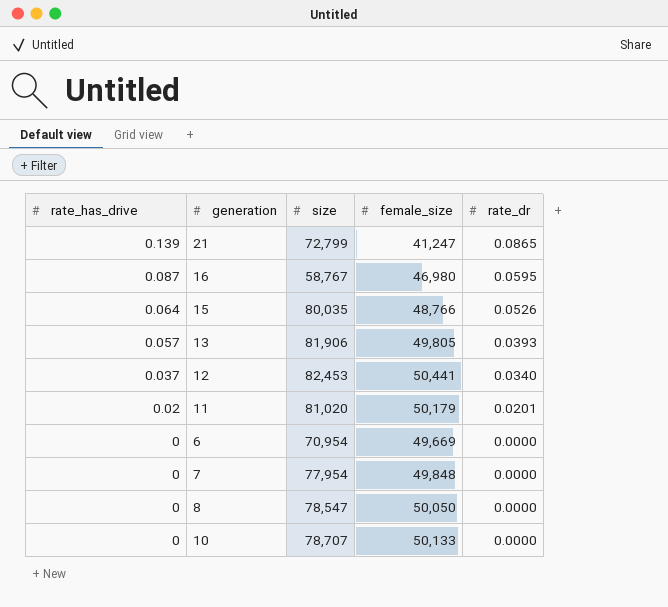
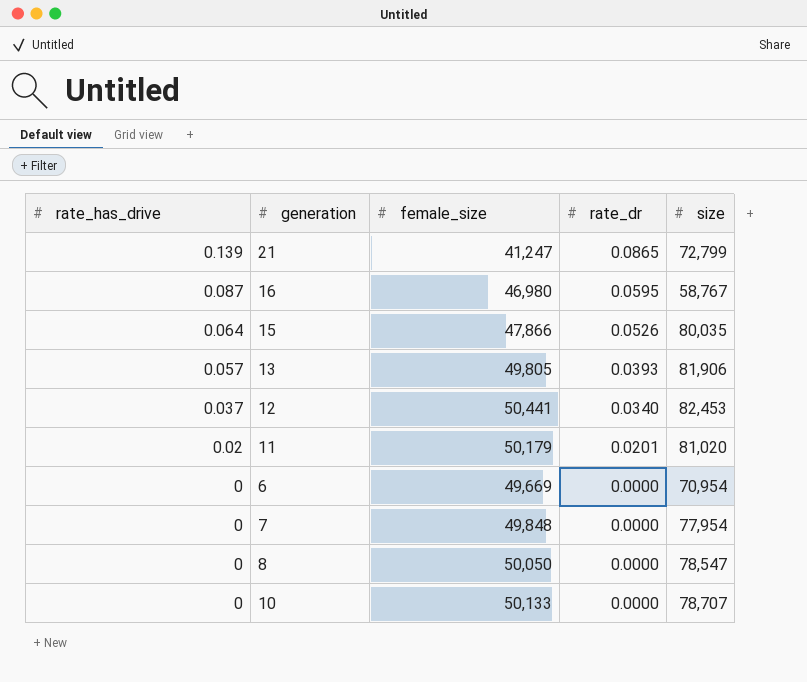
column size | position: 3 -> 5
15 | female_size: 48,766 -> 47,866

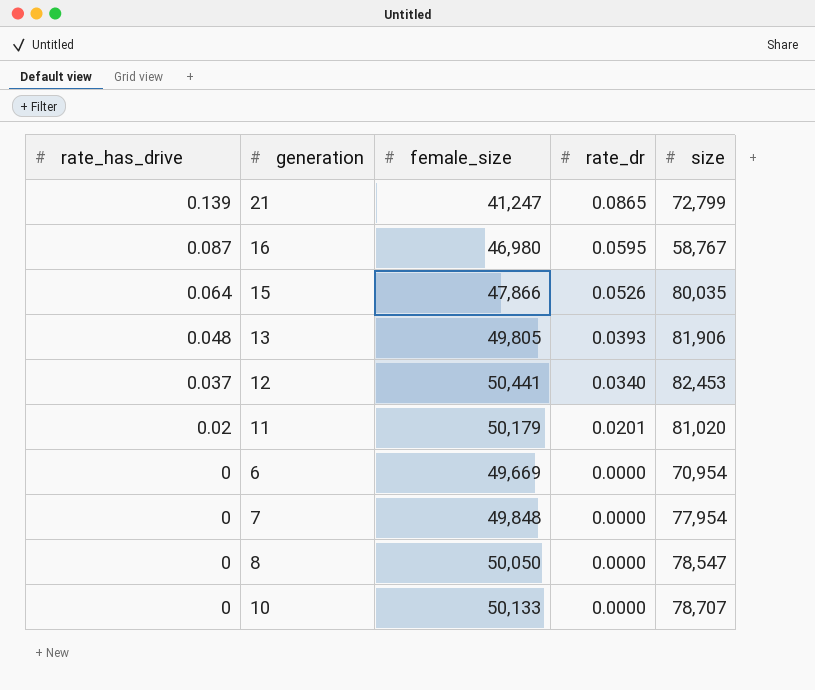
13 | rate_has_drive: 0.057 -> 0.048

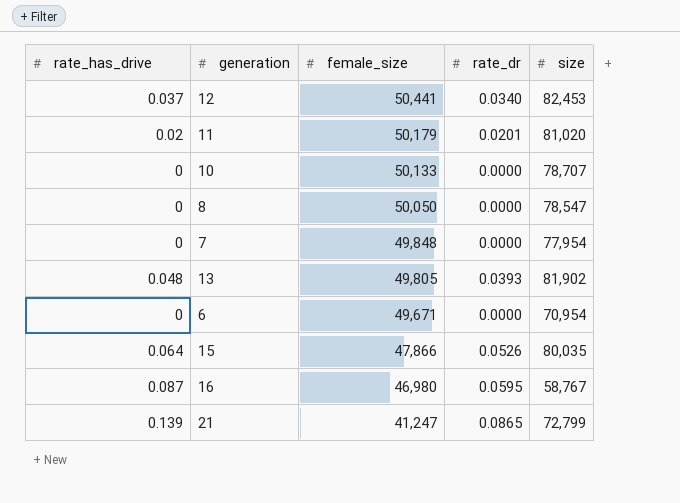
row order: rate_has_drive descending -> female_size descending
13 | size: 81,906 -> 81,902
6 | female_size: 49,669 -> 49,671

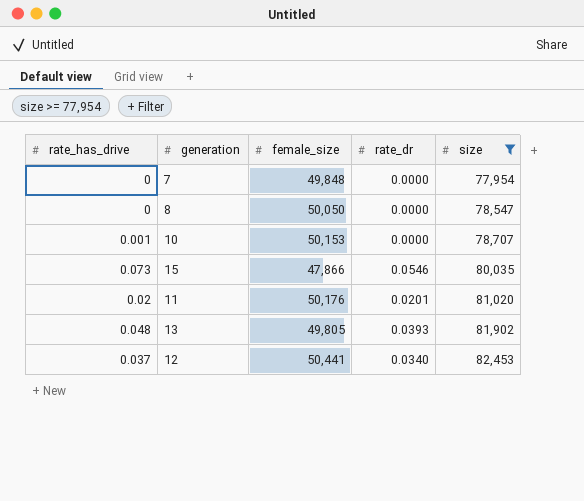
filter: none -> size >= 77,954
row order: female_size descending -> size ascending
10 | rate_has_drive: 0 -> 0.001
10 | female_size: 50,133 -> 50,153
15 | rate_has_drive: 0.064 -> 0.073
15 | rate_dr: 0.0526 -> 0.0546
11 | female_size: 50,179 -> 50,176

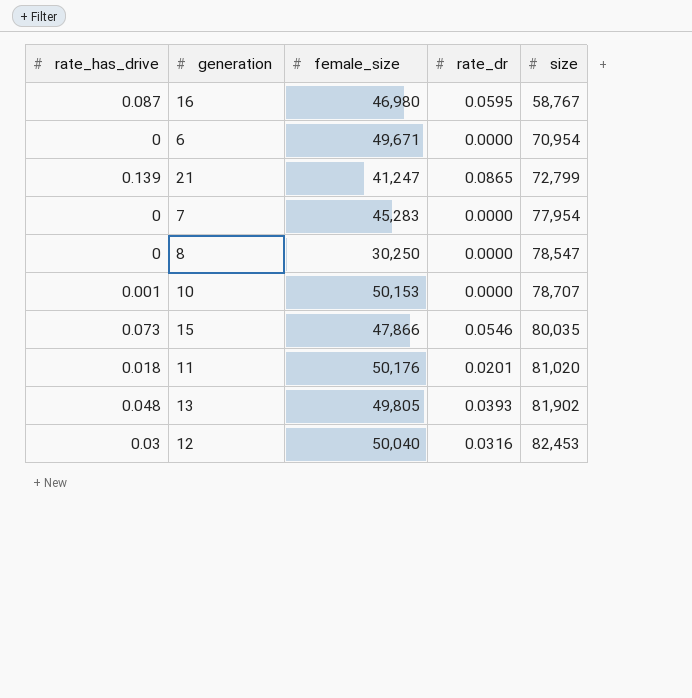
filter: size >= 77,954 -> none
7 | female_size: 49,848 -> 45,283
8 | female_size: 50,050 -> 30,250
11 | rate_has_drive: 0.02 -> 0.018
12 | rate_has_drive: 0.037 -> 0.03
12 | female_size: 50,441 -> 50,040
12 | rate_dr: 0.0340 -> 0.0316

